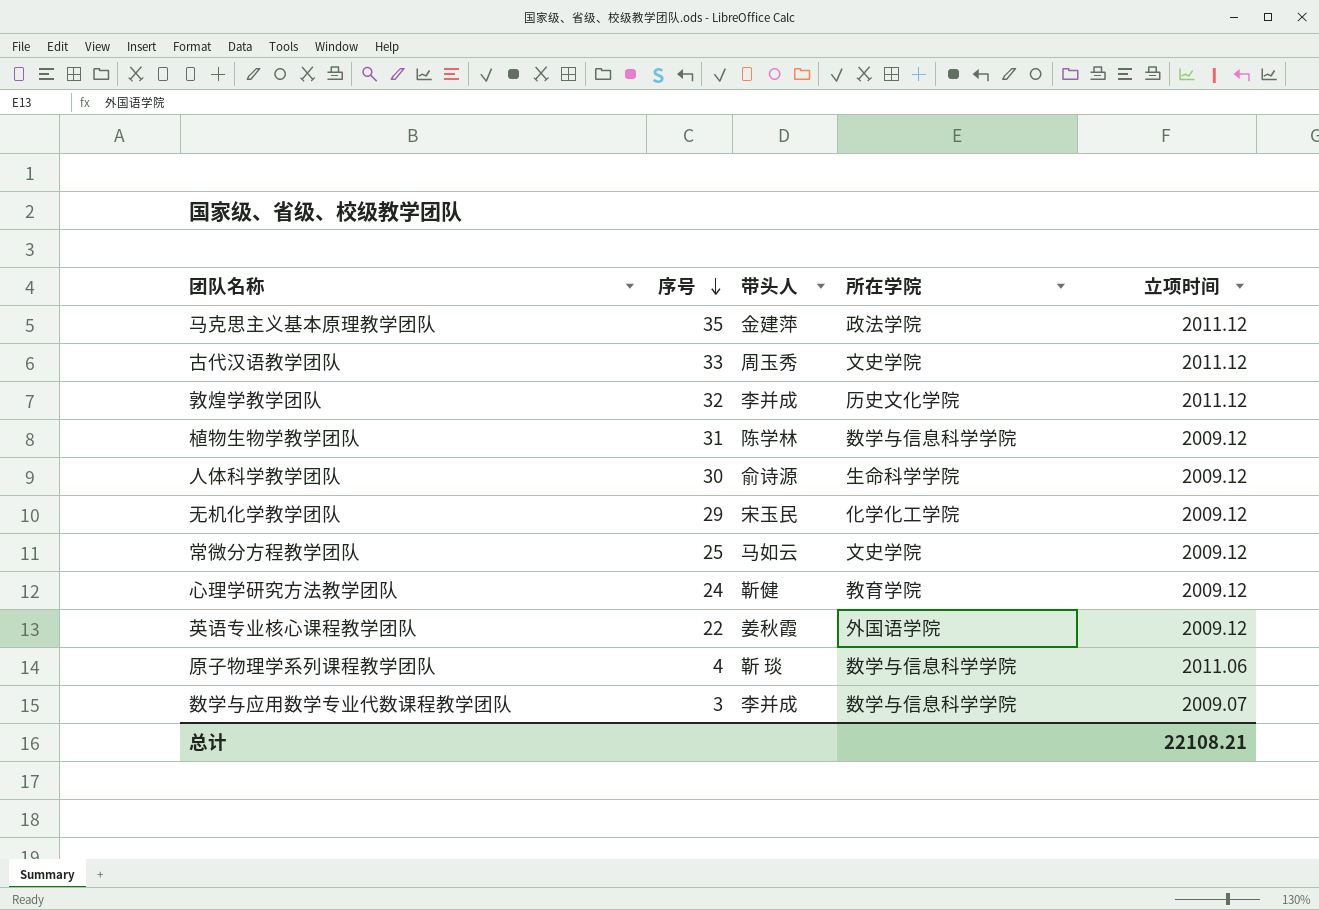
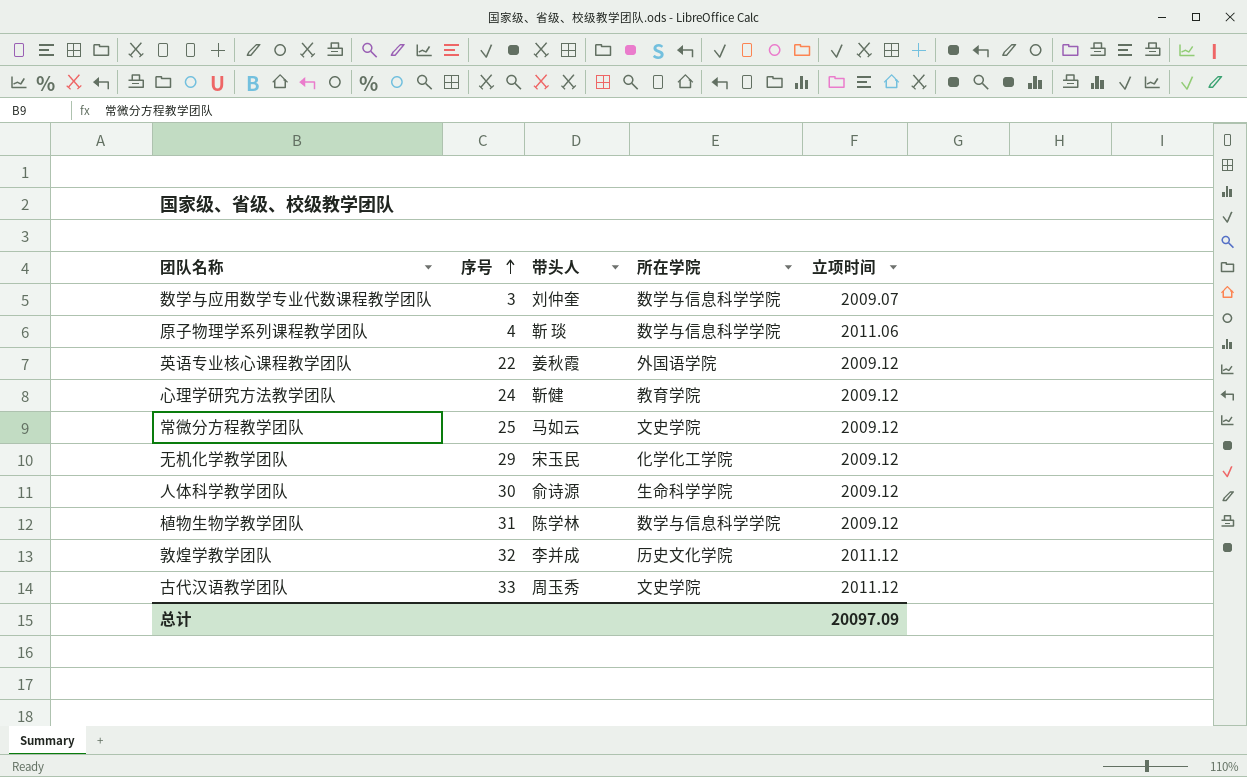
row order: 序号 descending -> 序号 ascending
row 马克思主义基本原理教学团队: 35 | 金建萍 | 政法学院 | 2011.12 -> none
数学与应用数学专业代数课程教学团队 | 带头人: 李并成 -> 刘仲奎
总计 | 立项时间: 22108.21 -> 20097.09

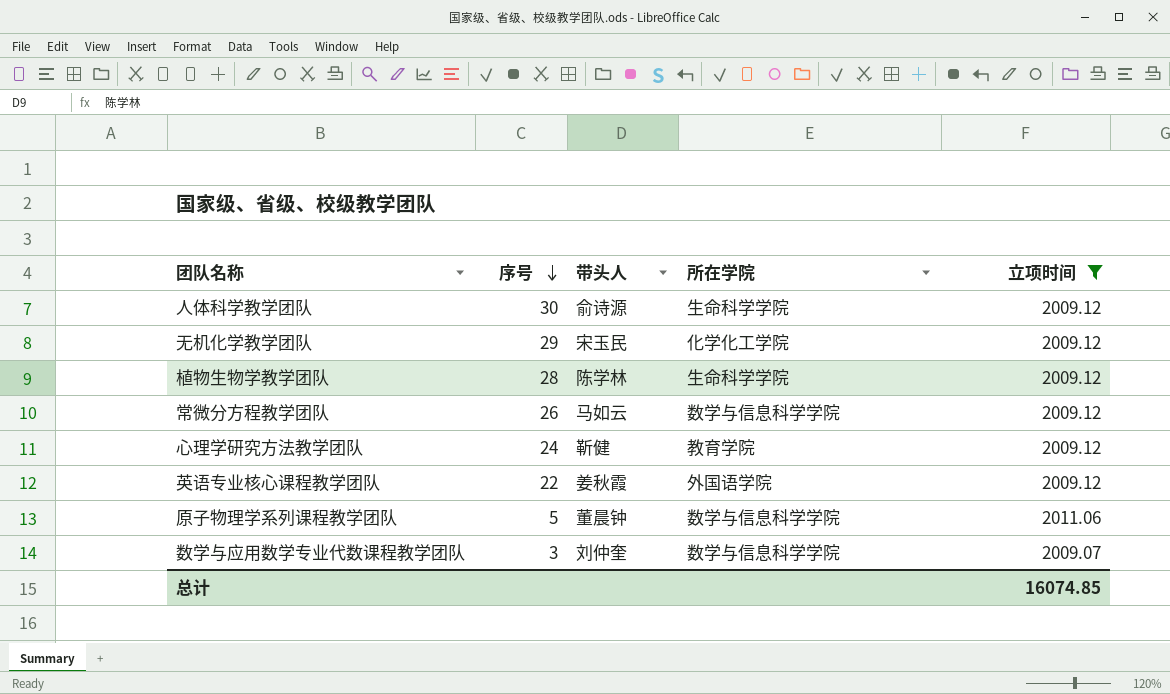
filter: none -> 立项时间 != 2011.12
row order: 序号 ascending -> 序号 descending
植物生物学教学团队 | 序号: 31 -> 28
植物生物学教学团队 | 所在学院: 数学与信息科学学院 -> 生命科学学院
常微分方程教学团队 | 序号: 25 -> 26
常微分方程教学团队 | 所在学院: 文史学院 -> 数学与信息科学学院
原子物理学系列课程教学团队 | 序号: 4 -> 5
原子物理学系列课程教学团队 | 带头人: 靳 琰 -> 董晨钟
总计 | 立项时间: 20097.09 -> 16074.85

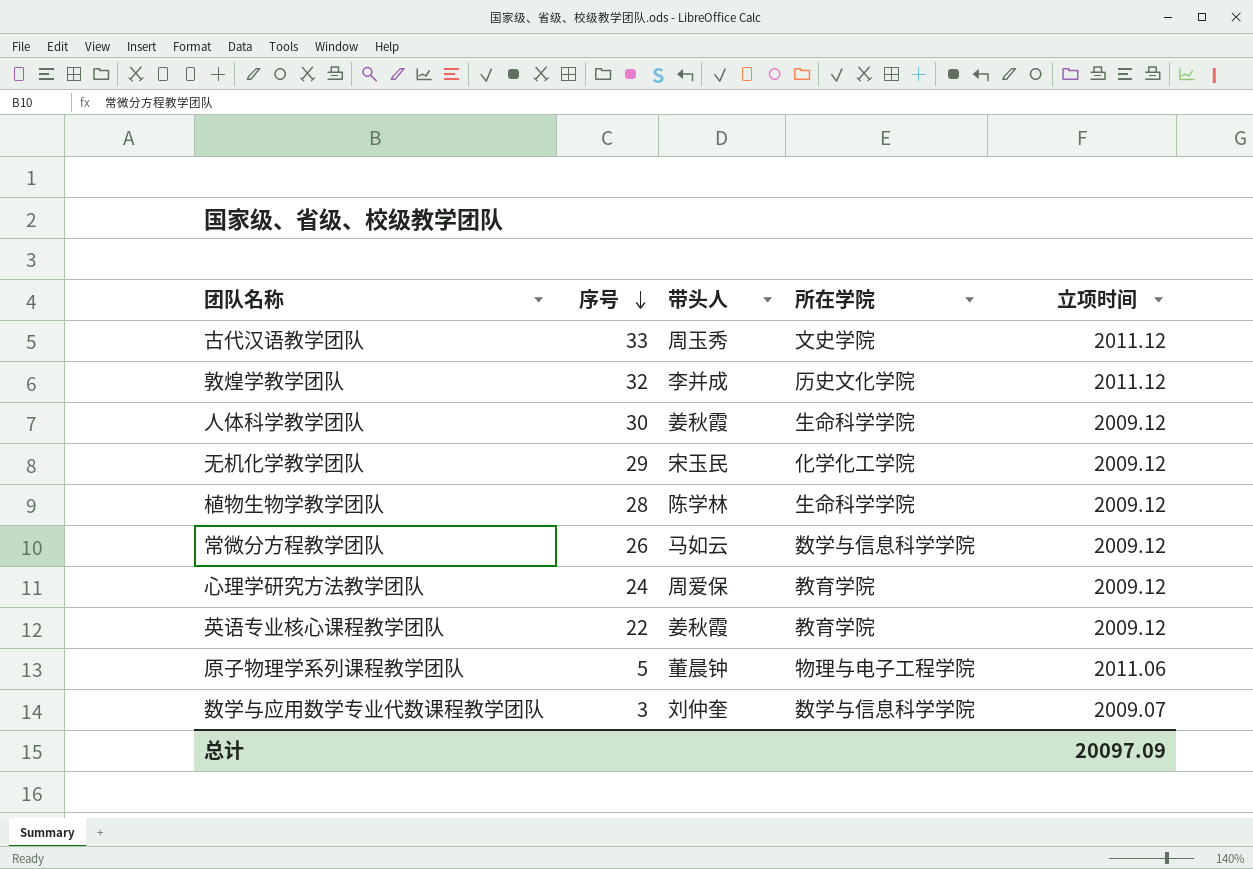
filter: 立项时间 != 2011.12 -> none
人体科学教学团队 | 带头人: 俞诗源 -> 姜秋霞
心理学研究方法教学团队 | 带头人: 靳健 -> 周爱保
英语专业核心课程教学团队 | 所在学院: 外国语学院 -> 教育学院
原子物理学系列课程教学团队 | 所在学院: 数学与信息科学学院 -> 物理与电子工程学院
总计 | 立项时间: 16074.85 -> 20097.09

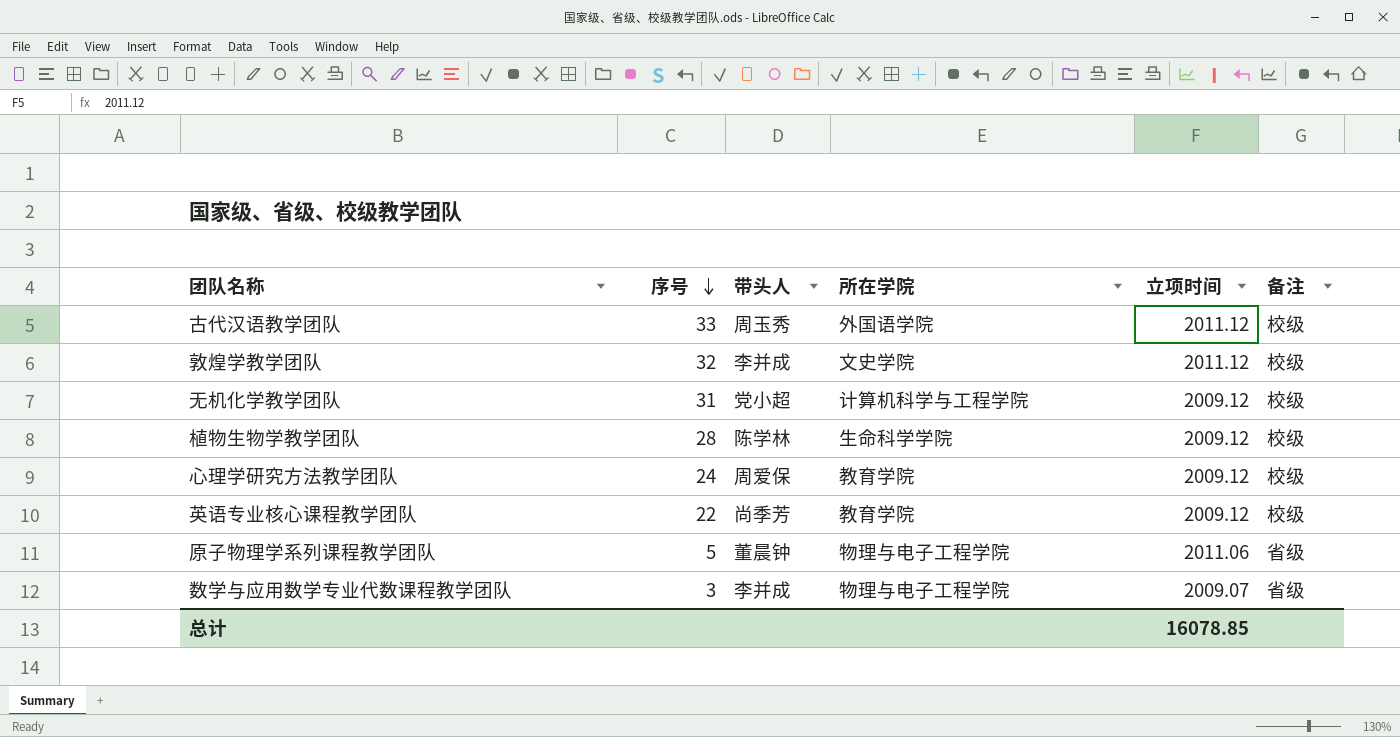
column 备注 | position: none -> 6
row 人体科学教学团队: 30 | 姜秋霞 | 生命科学学院 | 2009.12 -> none
row 常微分方程教学团队: 26 | 马如云 | 数学与信息科学学院 | 2009.12 -> none
古代汉语教学团队 | 所在学院: 文史学院 -> 外国语学院
敦煌学教学团队 | 所在学院: 历史文化学院 -> 文史学院
无机化学教学团队 | 序号: 29 -> 31
无机化学教学团队 | 带头人: 宋玉民 -> 党小超
无机化学教学团队 | 所在学院: 化学化工学院 -> 计算机科学与工程学院
英语专业核心课程教学团队 | 带头人: 姜秋霞 -> 尚季芳
数学与应用数学专业代数课程教学团队 | 带头人: 刘仲奎 -> 李并成
数学与应用数学专业代数课程教学团队 | 所在学院: 数学与信息科学学院 -> 物理与电子工程学院
总计 | 立项时间: 20097.09 -> 16078.85

